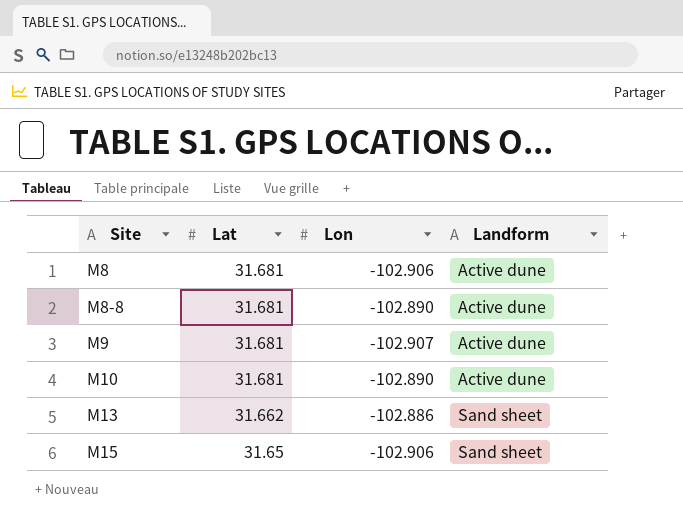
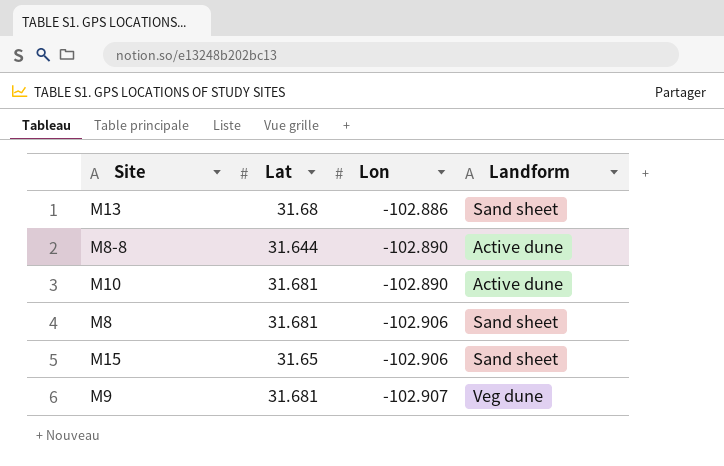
row order: Site ascending -> Lon descending
M13 | Lat: 31.662 -> 31.68
M8-8 | Lat: 31.681 -> 31.644
M8 | Landform: Active dune -> Sand sheet
M9 | Landform: Active dune -> Veg dune

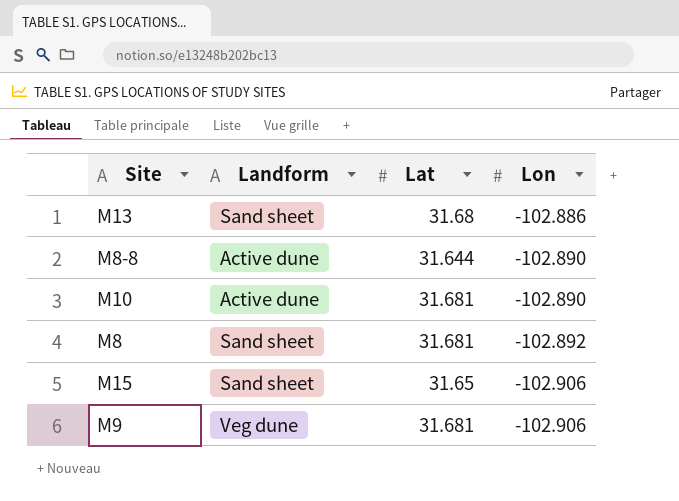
column Landform | position: 4 -> 2
M8 | Lon: -102.906 -> -102.892
M9 | Lon: -102.907 -> -102.906

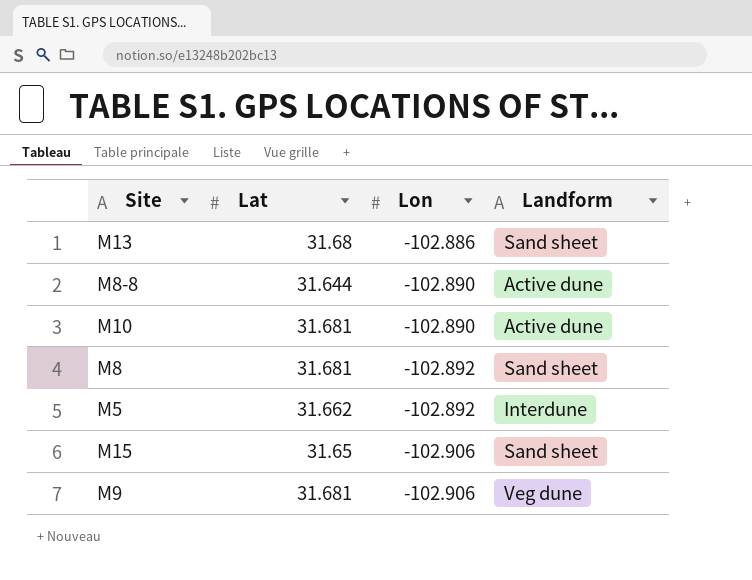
column Landform | position: 2 -> 4
row M5: none -> 31.662 | -102.892 | Interdune

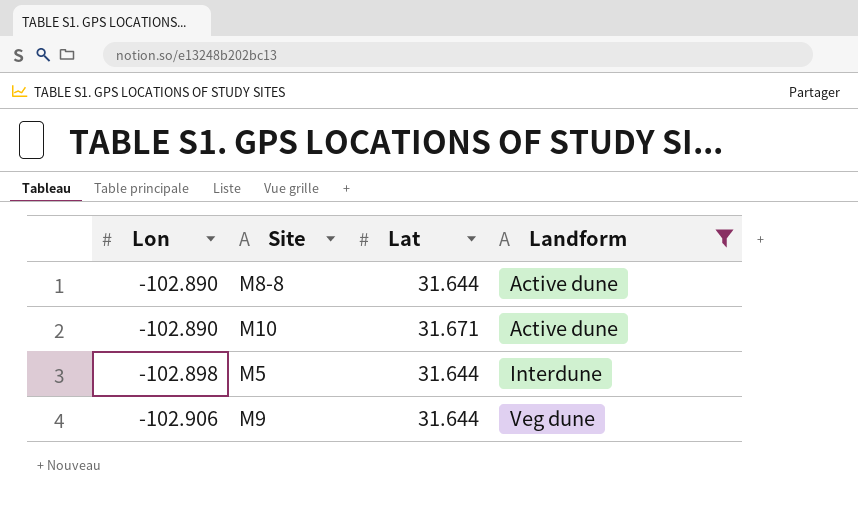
filter: none -> Landform != Sand sheet
column Lon | position: 3 -> 1
M10 | Lat: 31.681 -> 31.671
M5 | Lon: -102.892 -> -102.898
M5 | Lat: 31.662 -> 31.644
M9 | Lat: 31.681 -> 31.644

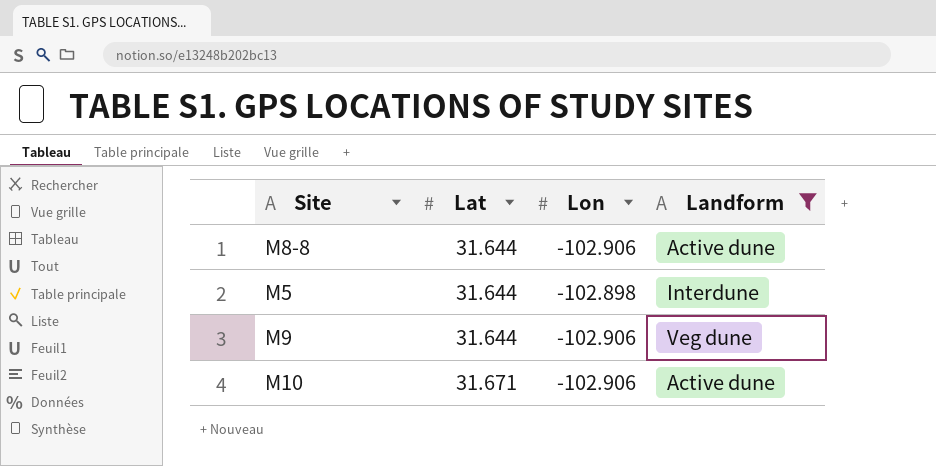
row order: Lon descending -> Lat ascending
column Lon | position: 1 -> 3
M8-8 | Lon: -102.890 -> -102.906
M10 | Lon: -102.890 -> -102.906

